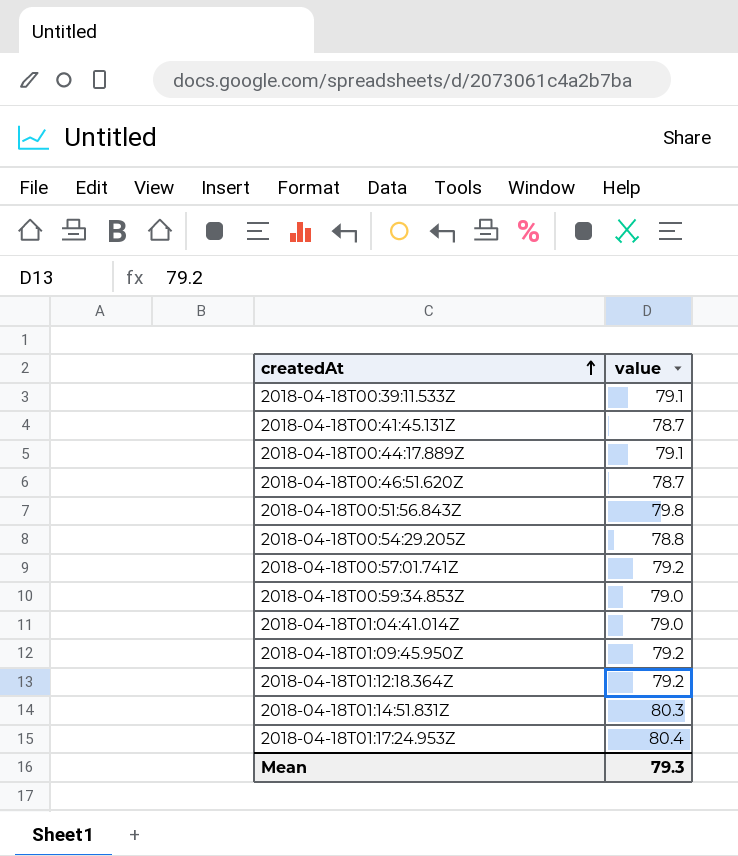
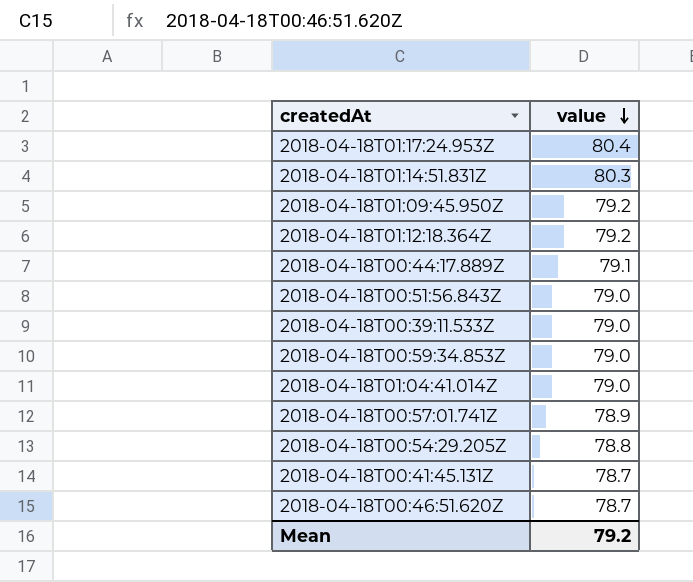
row order: createdAt ascending -> value descending
2018-04-18T00:51:56.843Z | value: 79.8 -> 79.0
2018-04-18T00:39:11.533Z | value: 79.1 -> 79.0
2018-04-18T00:57:01.741Z | value: 79.2 -> 78.9
Mean | value: 79.3 -> 79.2

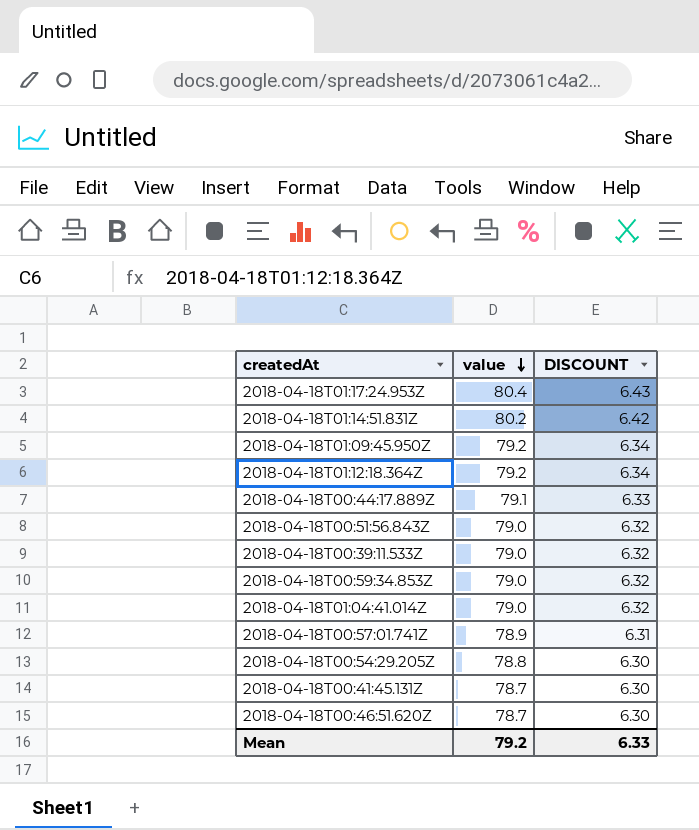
column DISCOUNT | formula: none -> [value] * 0.08
2018-04-18T01:14:51.831Z | value: 80.3 -> 80.2

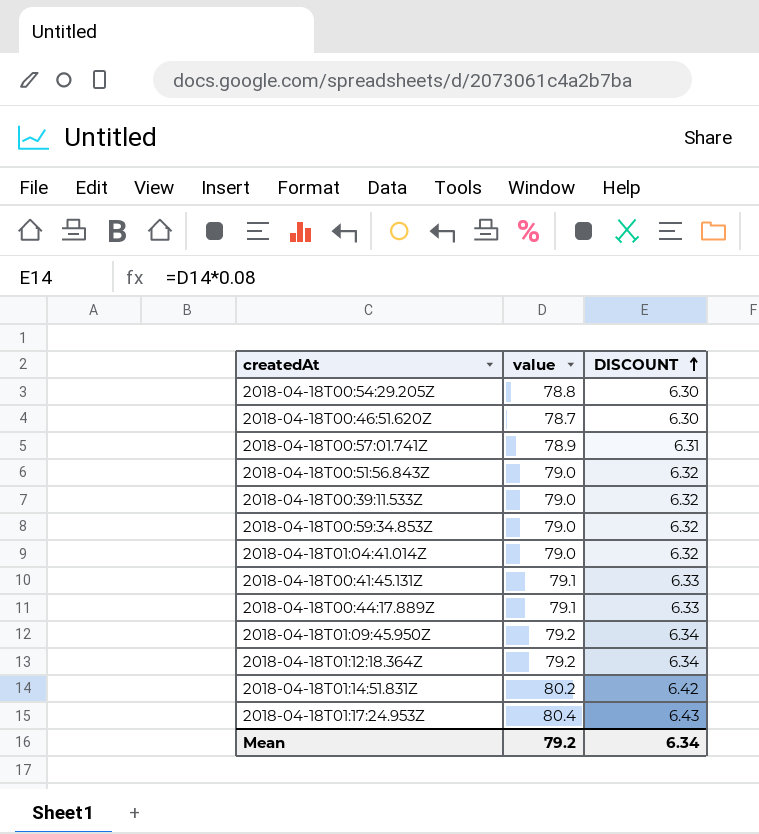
row order: value descending -> DISCOUNT ascending
2018-04-18T00:41:45.131Z | value: 78.7 -> 79.1
2018-04-18T00:41:45.131Z | DISCOUNT: 6.30 -> 6.33
Mean | DISCOUNT: 6.33 -> 6.34

